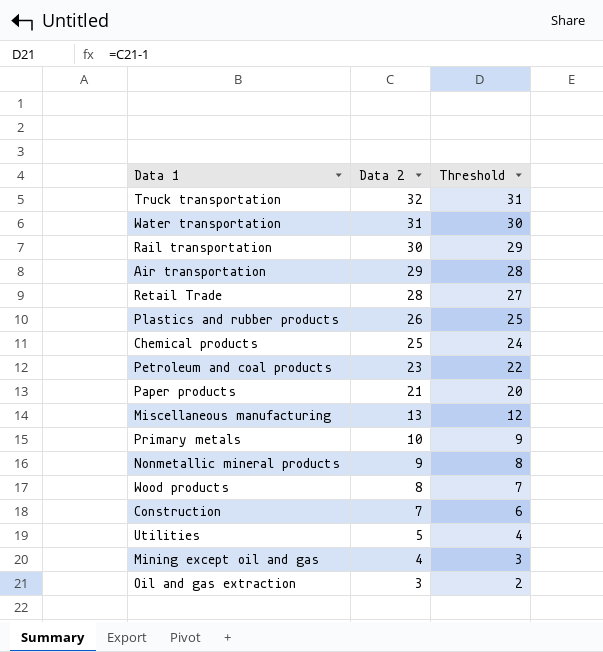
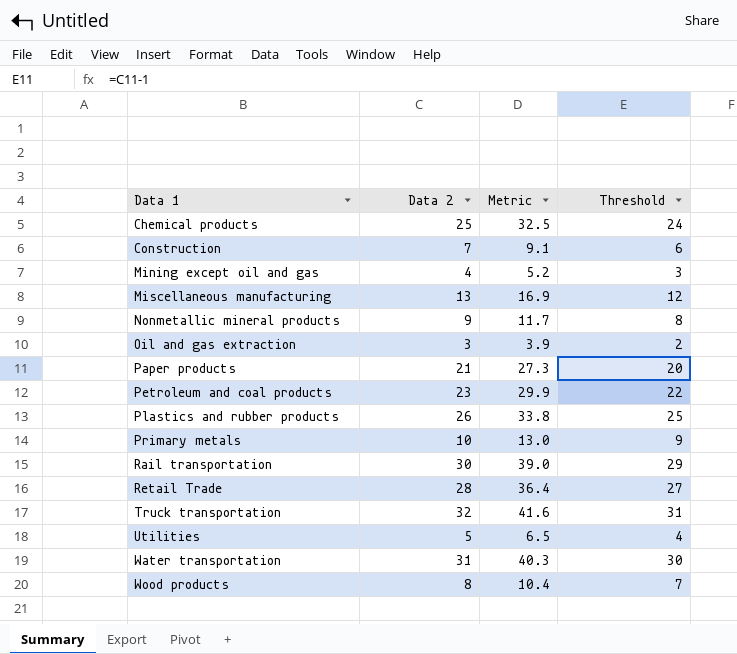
row order: Data 2 descending -> Data 1 ascending
column Metric | formula: none -> [Data 2] * 1.3
row Air transportation: 29 | 28 -> none

